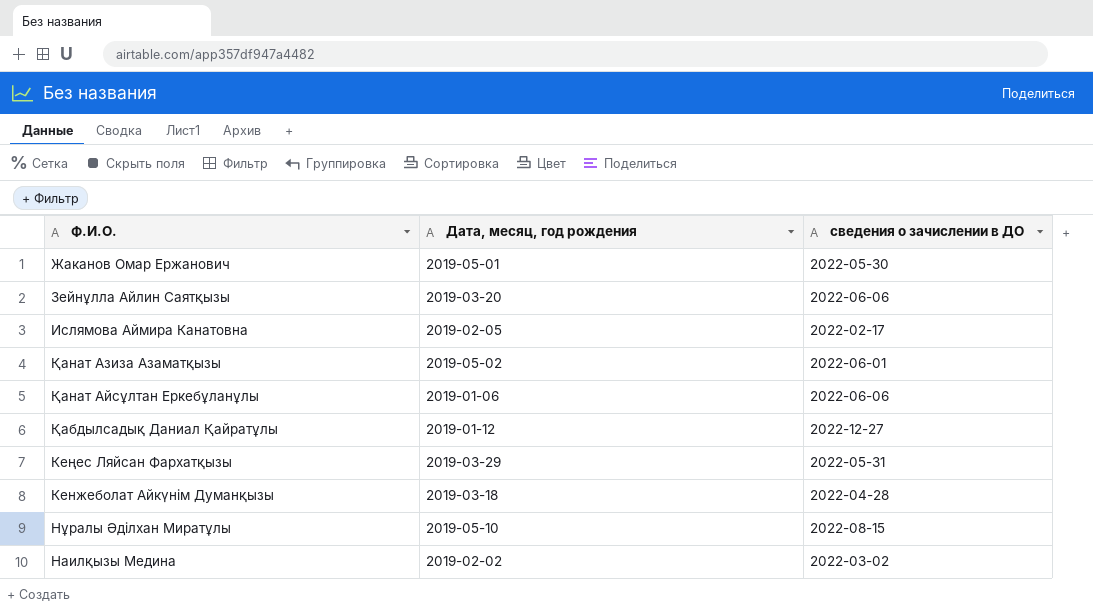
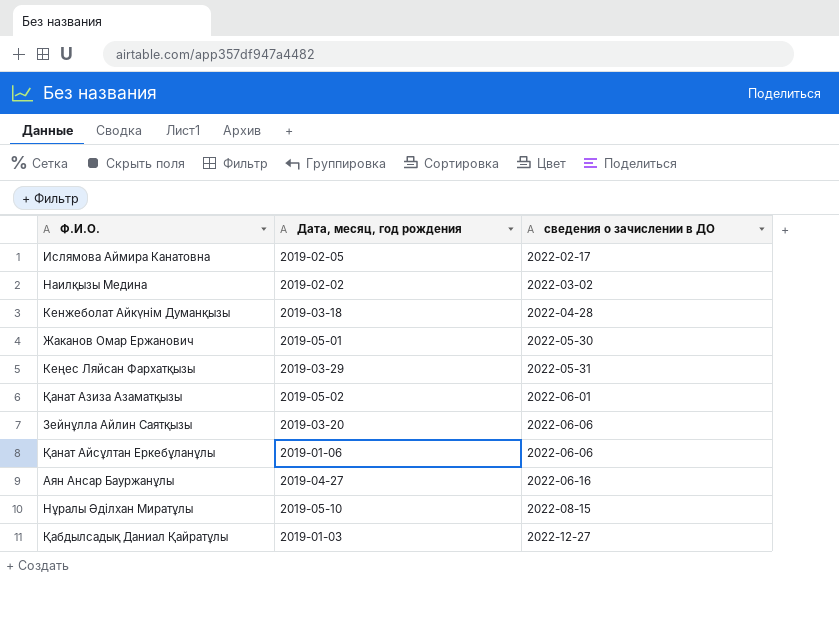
row order: none -> сведения о зачислении в ДО ascending
row Аян Ансар Бауржанұлы: none -> 2019-04-27 | 2022-06-16
Қабдылсадық Даниал Қайратұлы | Дата, месяц, год рождения: 2019-01-12 -> 2019-01-03

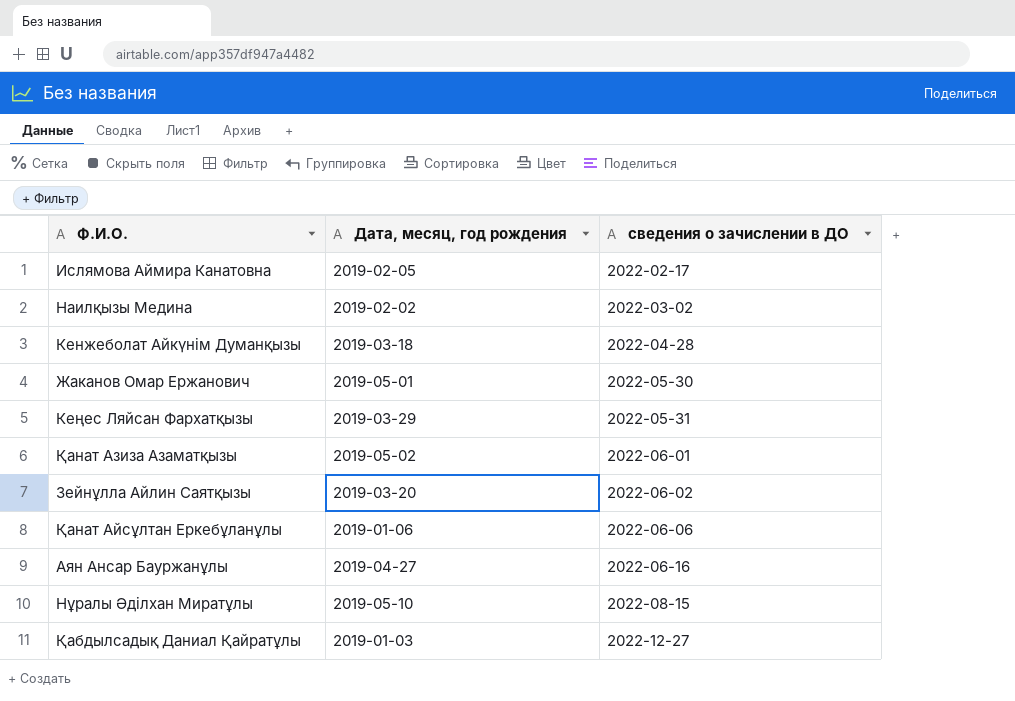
Зейнұлла Айлин Саятқызы | сведения о зачислении в ДО: 2022-06-06 -> 2022-06-02

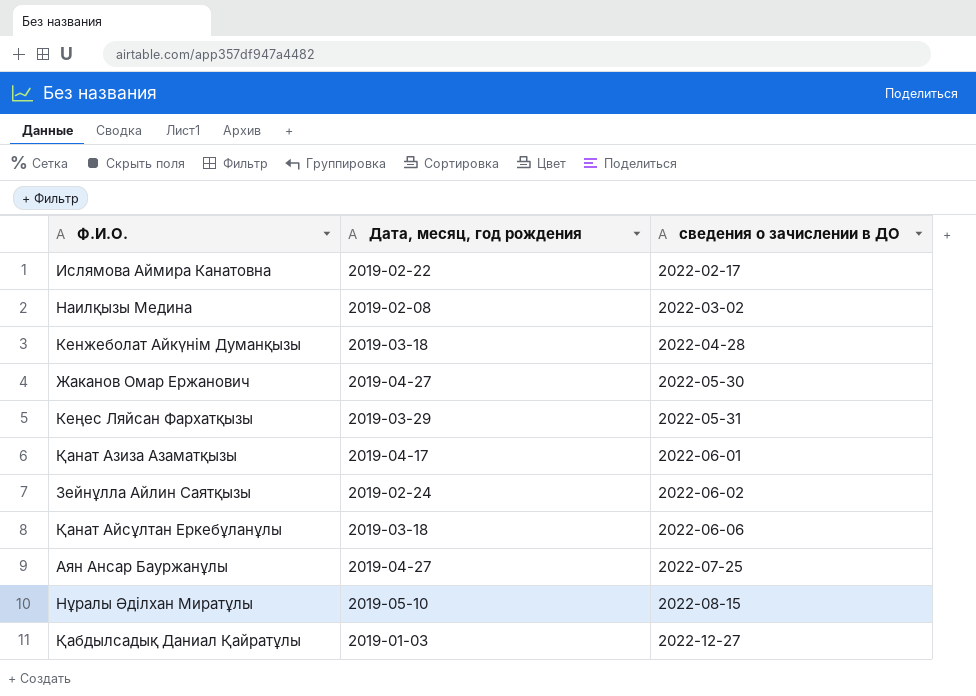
Ислямова Аймира Канатовна | Дата, месяц, год рождения: 2019-02-05 -> 2019-02-22
Наилқызы Медина | Дата, месяц, год рождения: 2019-02-02 -> 2019-02-08
Жаканов Омар Ержанович | Дата, месяц, год рождения: 2019-05-01 -> 2019-04-27
Қанат Азиза Азаматқызы | Дата, месяц, год рождения: 2019-05-02 -> 2019-04-17
Зейнұлла Айлин Саятқызы | Дата, месяц, год рождения: 2019-03-20 -> 2019-02-24
Қанат Айсұлтан Еркебұланұлы | Дата, месяц, год рождения: 2019-01-06 -> 2019-03-18
Аян Ансар Бауржанұлы | сведения о зачислении в ДО: 2022-06-16 -> 2022-07-25

